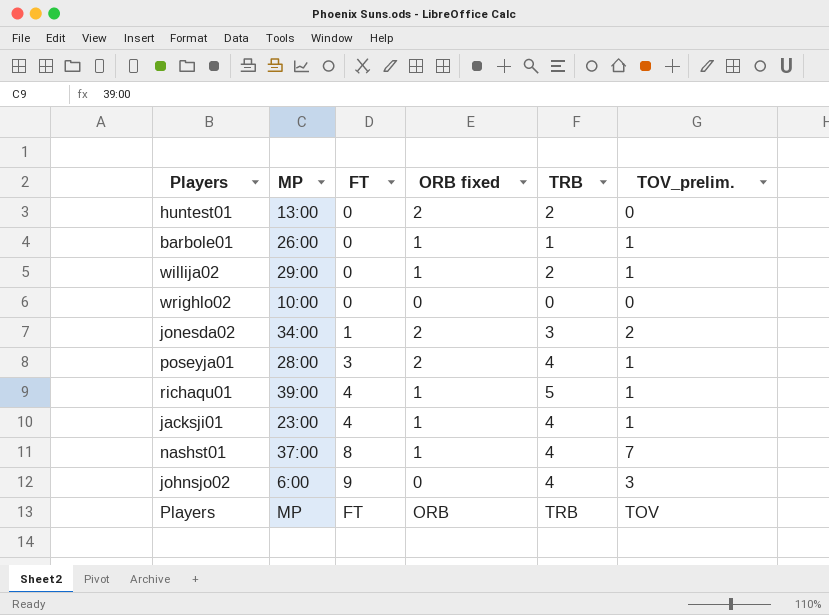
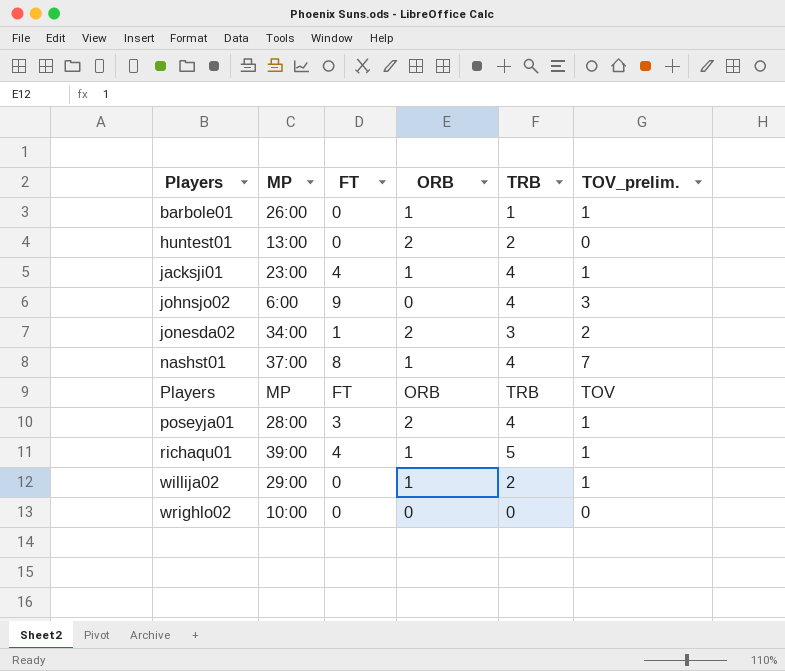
row order: FT ascending -> Players ascending
column name: ORB fixed -> ORB

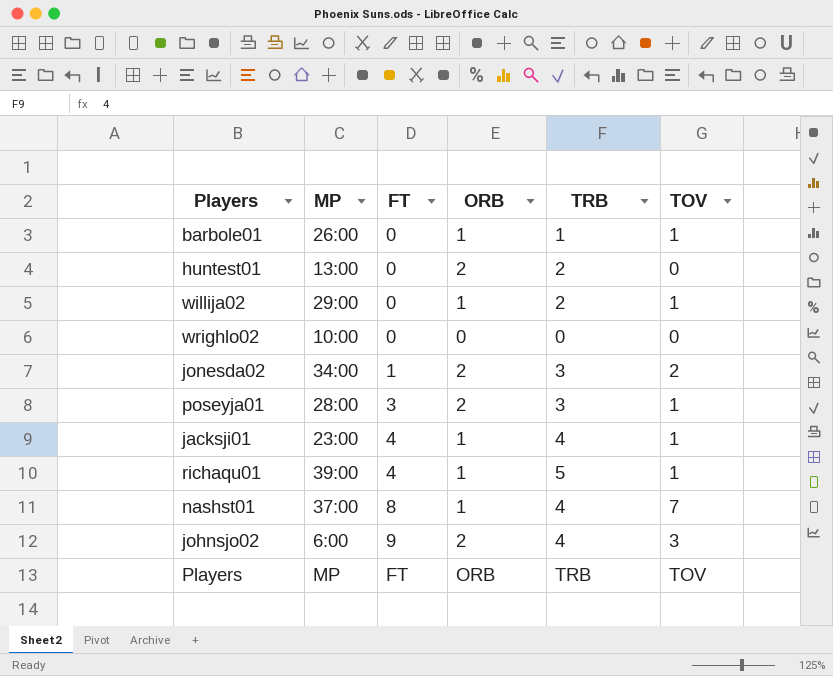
row order: Players ascending -> FT ascending
column name: TOV_prelim. -> TOV
poseyja01 | TRB: 4 -> 3
johnsjo02 | ORB: 0 -> 2

